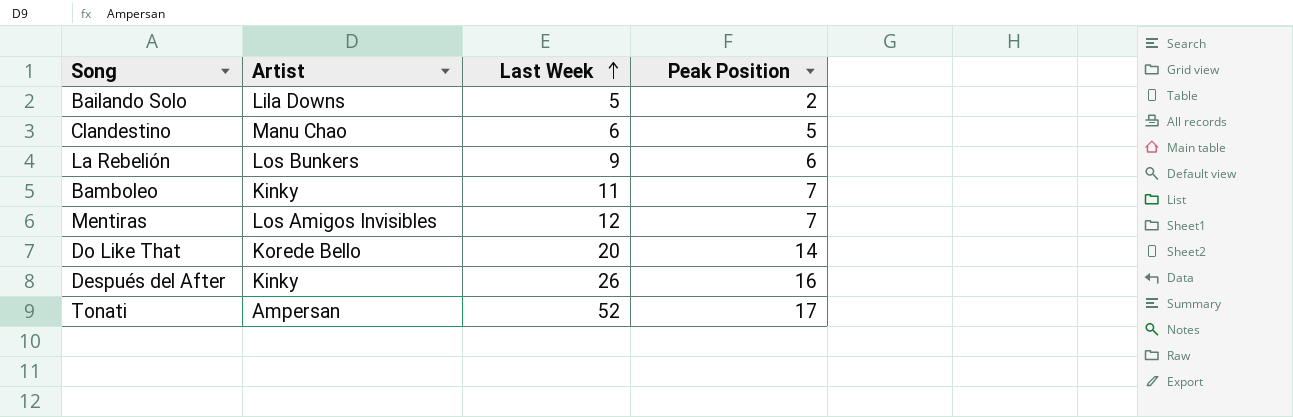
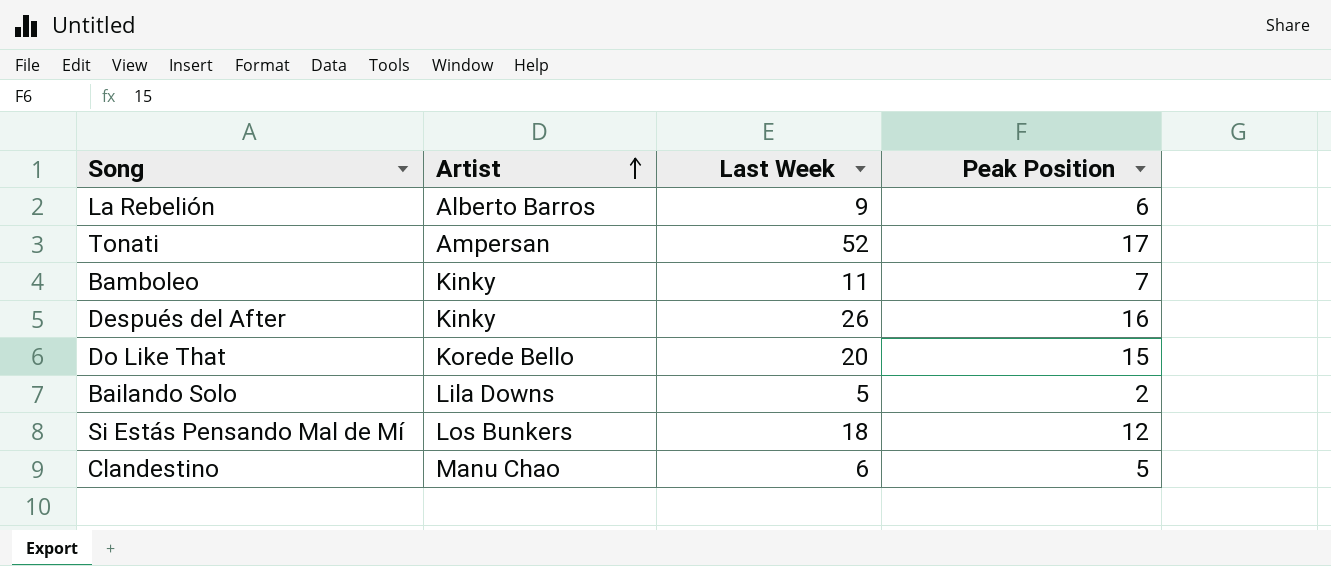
row order: Last Week ascending -> Artist ascending
row Mentiras: Los Amigos Invisibles | 12 | 7 -> none
La Rebelión | Artist: Los Bunkers -> Alberto Barros
Do Like That | Peak Position: 14 -> 15
row Si Estás Pensando Mal de Mí: none -> Los Bunkers | 18 | 12

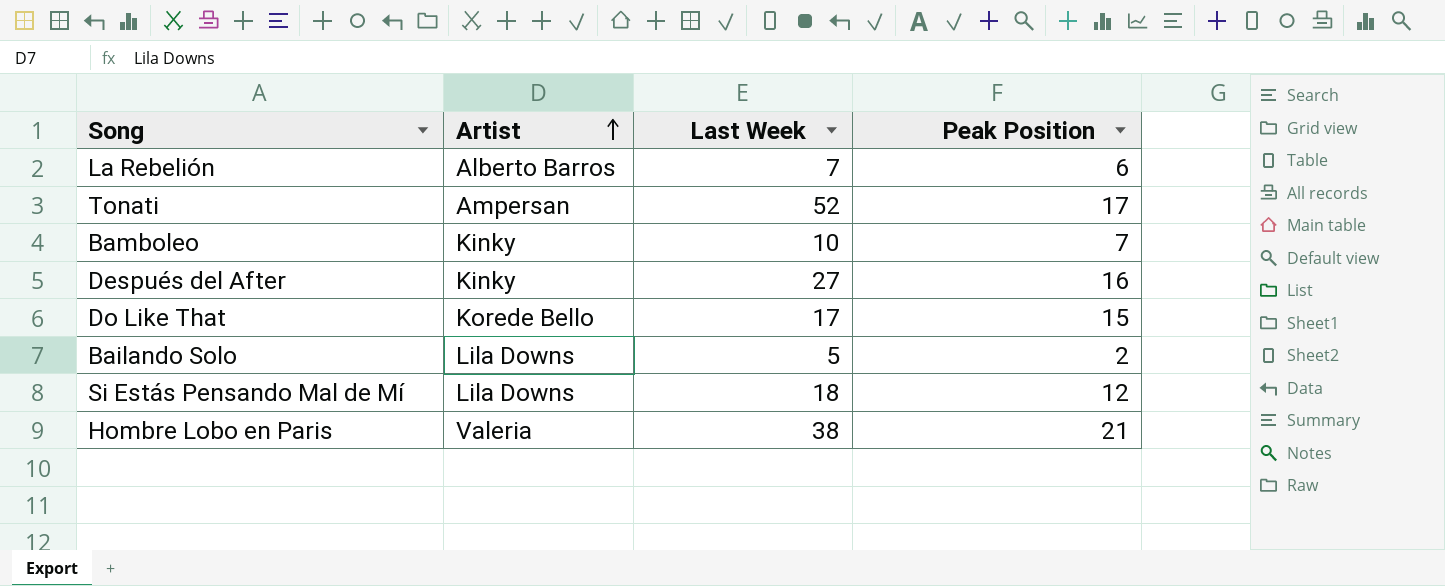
row Clandestino: Manu Chao | 6 | 5 -> none
La Rebelión | Last Week: 9 -> 7
Bamboleo | Last Week: 11 -> 10
Después del After | Last Week: 26 -> 27
Do Like That | Last Week: 20 -> 17
Si Estás Pensando Mal de Mí | Artist: Los Bunkers -> Lila Downs
row Hombre Lobo en Paris: none -> Valeria | 38 | 21

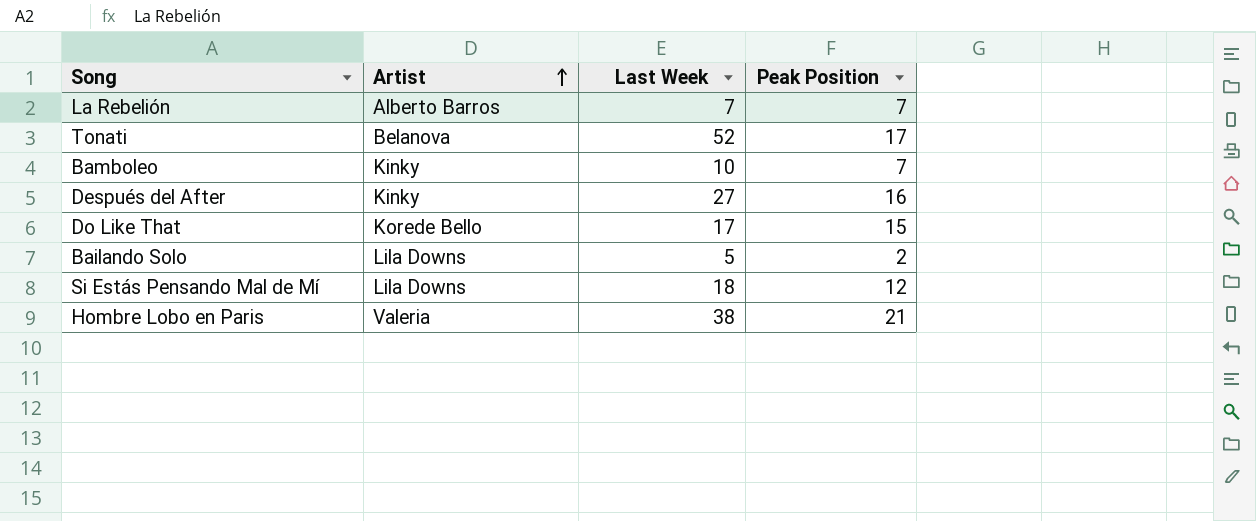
La Rebelión | Peak Position: 6 -> 7
Tonati | Artist: Ampersan -> Belanova

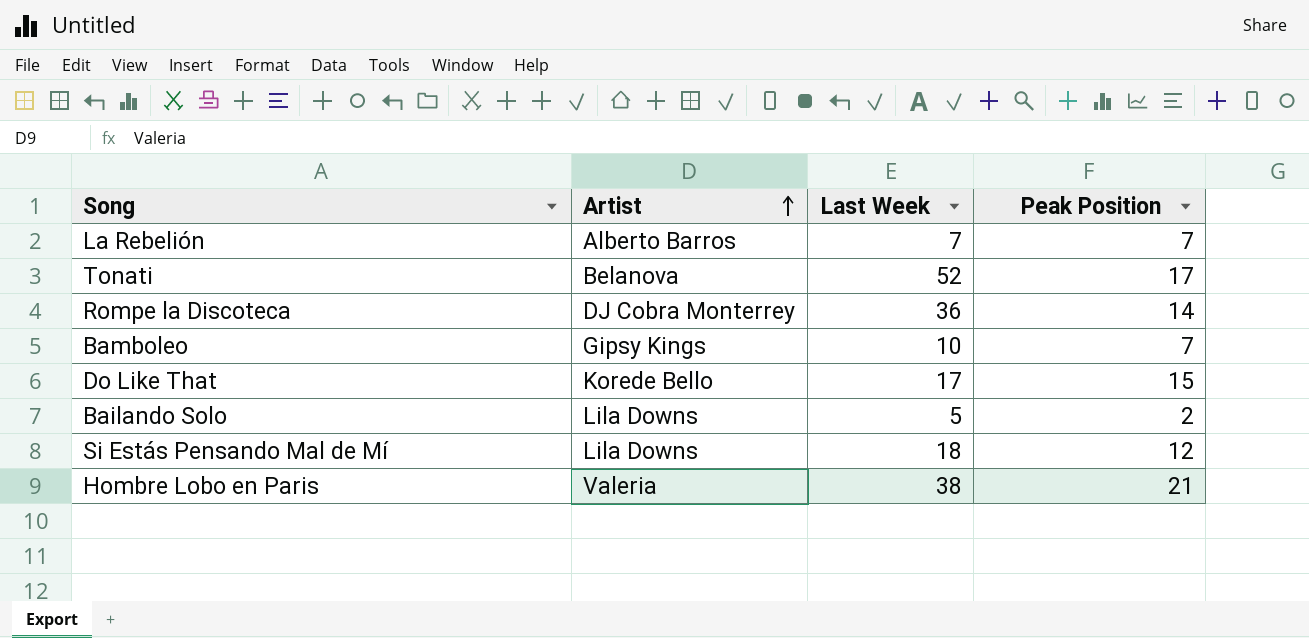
row Después del After: Kinky | 27 | 16 -> none
row Rompe la Discoteca: none -> DJ Cobra Monterrey | 36 | 14
Bamboleo | Artist: Kinky -> Gipsy Kings

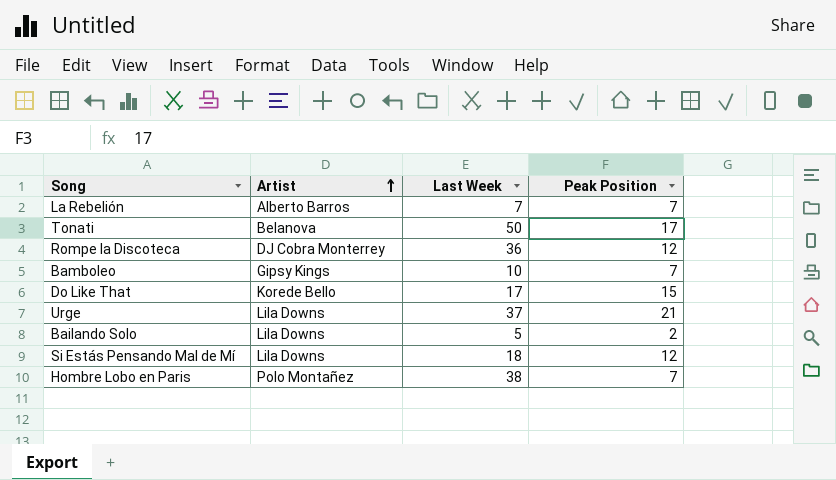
Tonati | Last Week: 52 -> 50
Rompe la Discoteca | Peak Position: 14 -> 12
row Urge: none -> Lila Downs | 37 | 21
Hombre Lobo en Paris | Artist: Valeria -> Polo Montañez
Hombre Lobo en Paris | Peak Position: 21 -> 7

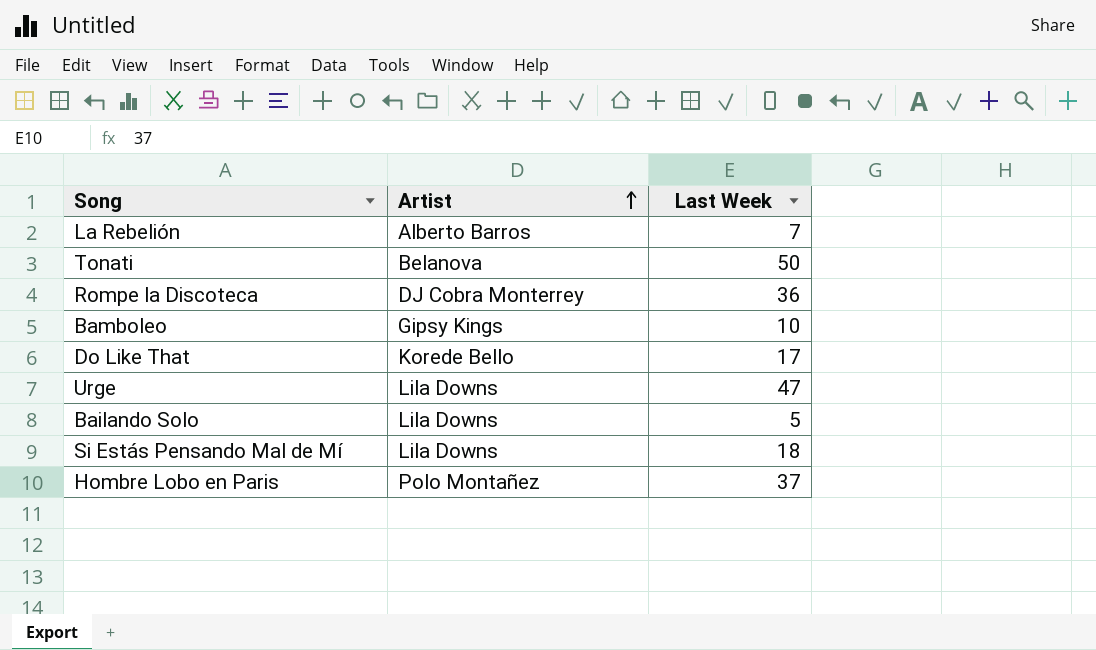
column Peak Position | position: 4 -> none
Urge | Last Week: 37 -> 47
Hombre Lobo en Paris | Last Week: 38 -> 37

